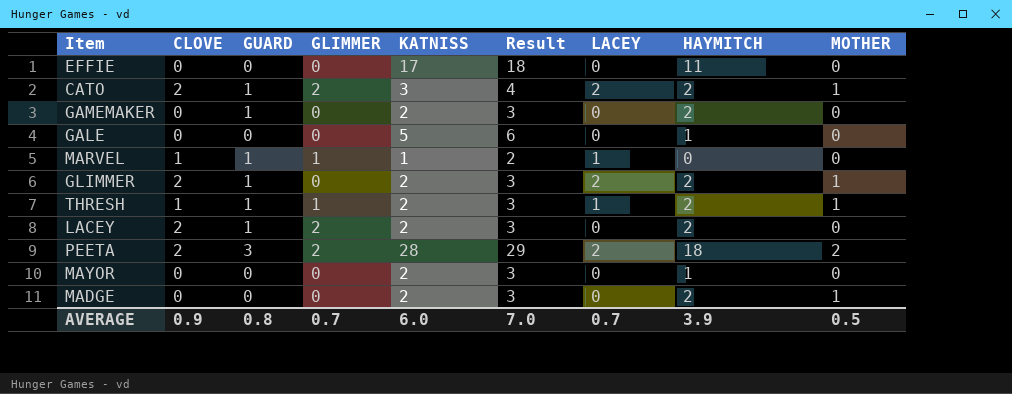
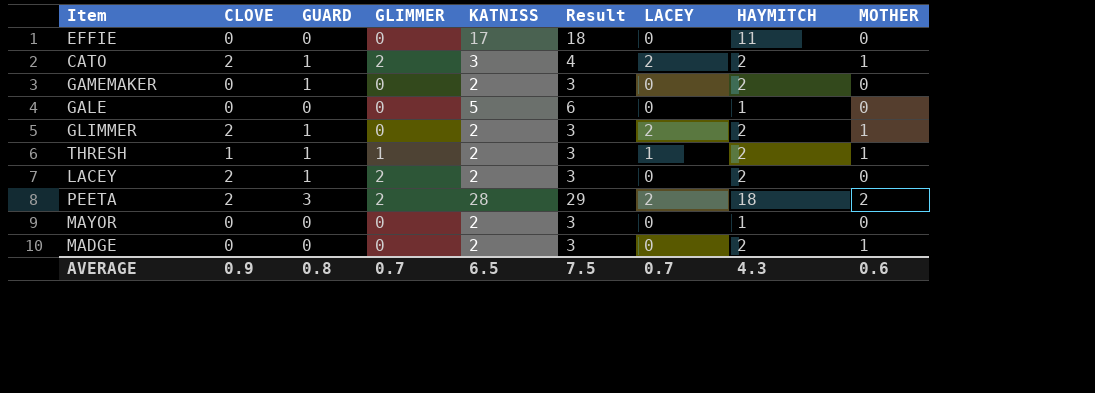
row MARVEL: 1 | 1 | 1 | 1 | 2 | 1 | 0 | 0 -> none
AVERAGE | KATNISS: 6.0 -> 6.5
AVERAGE | Result: 7.0 -> 7.5
AVERAGE | HAYMITCH: 3.9 -> 4.3
AVERAGE | MOTHER: 0.5 -> 0.6

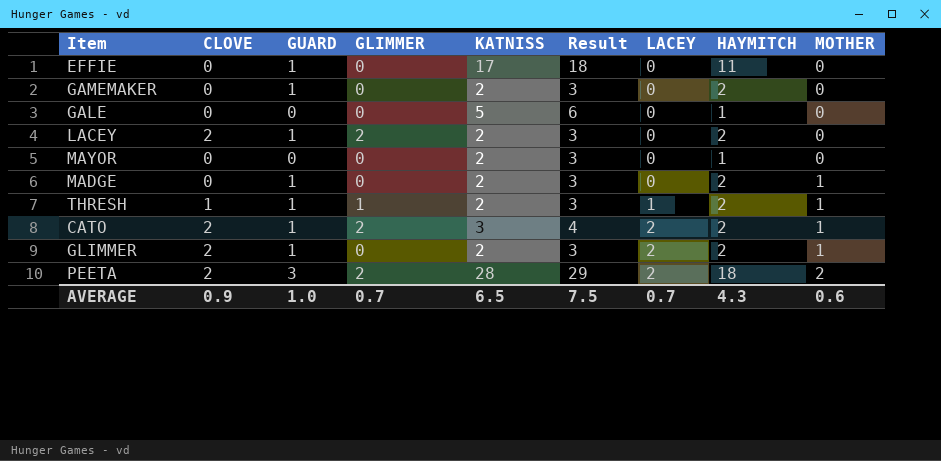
row order: none -> LACEY ascending
EFFIE | GUARD: 0 -> 1
MADGE | GUARD: 0 -> 1
AVERAGE | GUARD: 0.8 -> 1.0

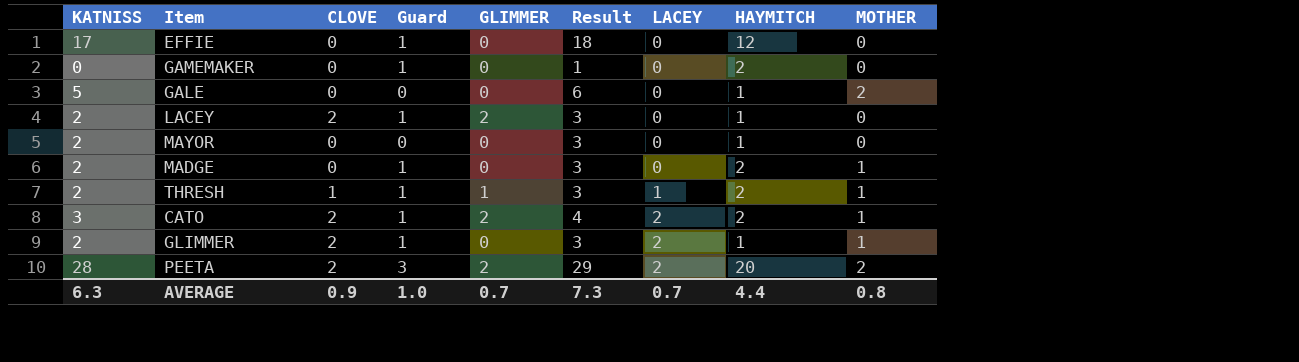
column KATNISS | position: 5 -> 1
column name: GUARD -> Guard
EFFIE | HAYMITCH: 11 -> 12
GAMEMAKER | KATNISS: 2 -> 0
GAMEMAKER | Result: 3 -> 1
GALE | MOTHER: 0 -> 2
LACEY | HAYMITCH: 2 -> 1
GLIMMER | HAYMITCH: 2 -> 1
PEETA | HAYMITCH: 18 -> 20
AVERAGE | KATNISS: 6.5 -> 6.3
AVERAGE | Result: 7.5 -> 7.3
AVERAGE | HAYMITCH: 4.3 -> 4.4
AVERAGE | MOTHER: 0.6 -> 0.8

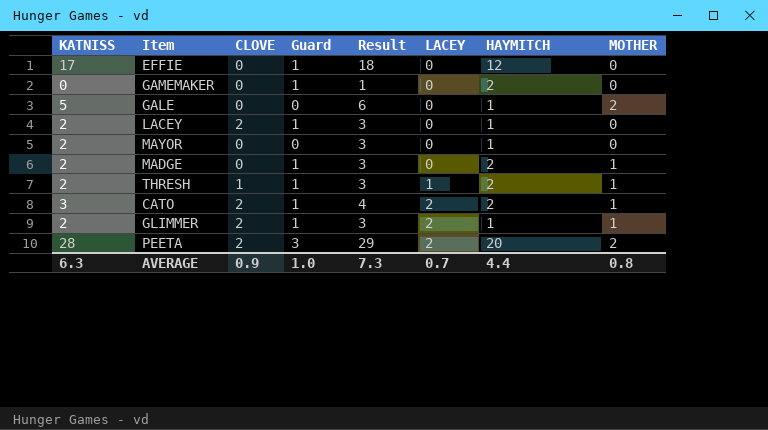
column GLIMMER | position: 5 -> none

